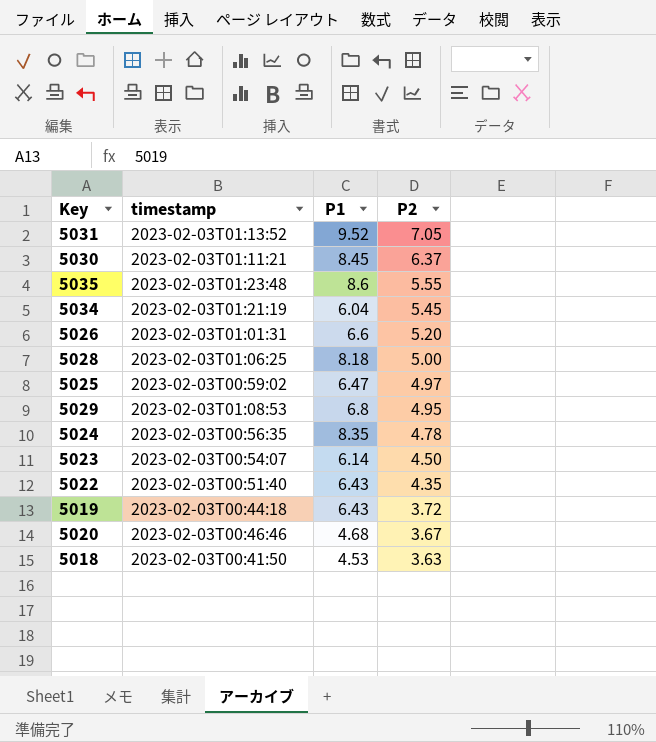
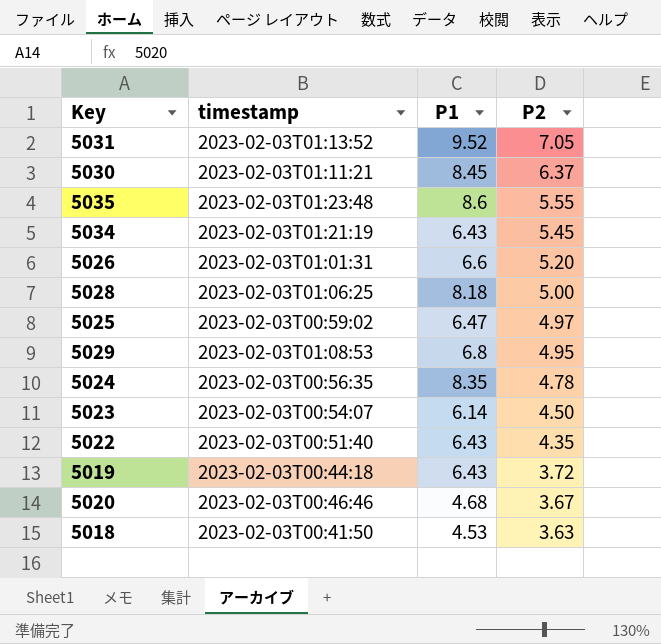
5034 | P1: 6.04 -> 6.43

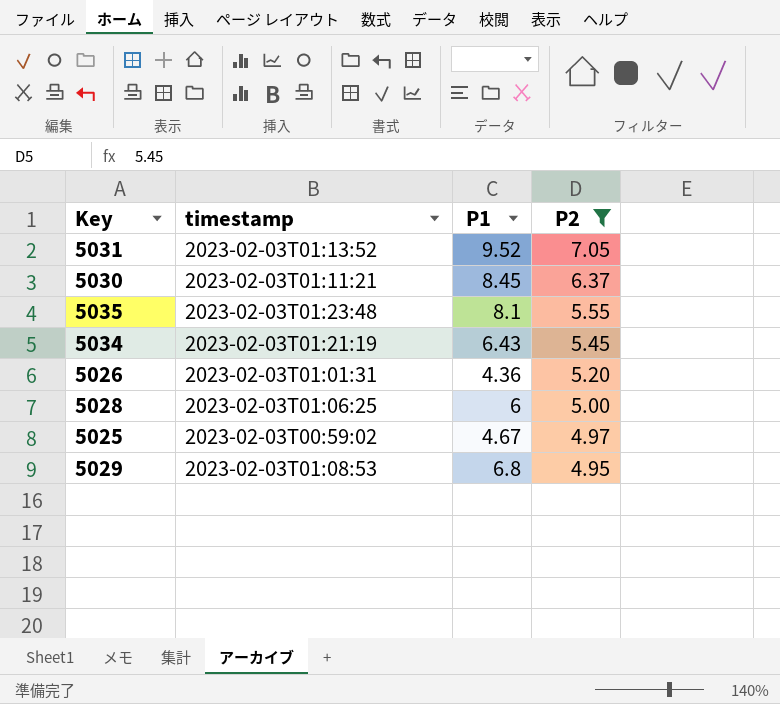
filter: none -> P2 >= 4.95
5035 | P1: 8.6 -> 8.1
5026 | P1: 6.6 -> 4.36
5028 | P1: 8.18 -> 6
5025 | P1: 6.47 -> 4.67

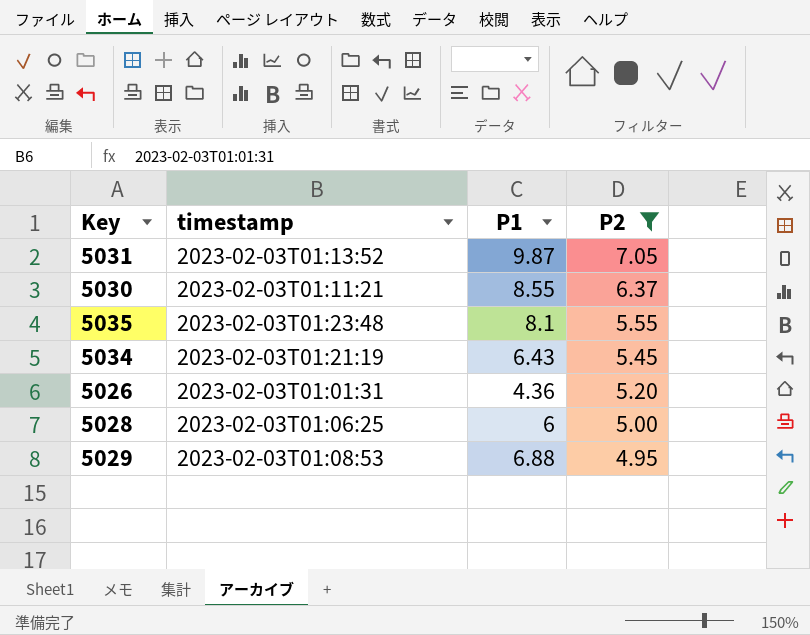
row 5025: 2023-02-03T00:59:02 | 4.67 | 4.97 -> none
5031 | P1: 9.52 -> 9.87
5030 | P1: 8.45 -> 8.55
5029 | P1: 6.8 -> 6.88

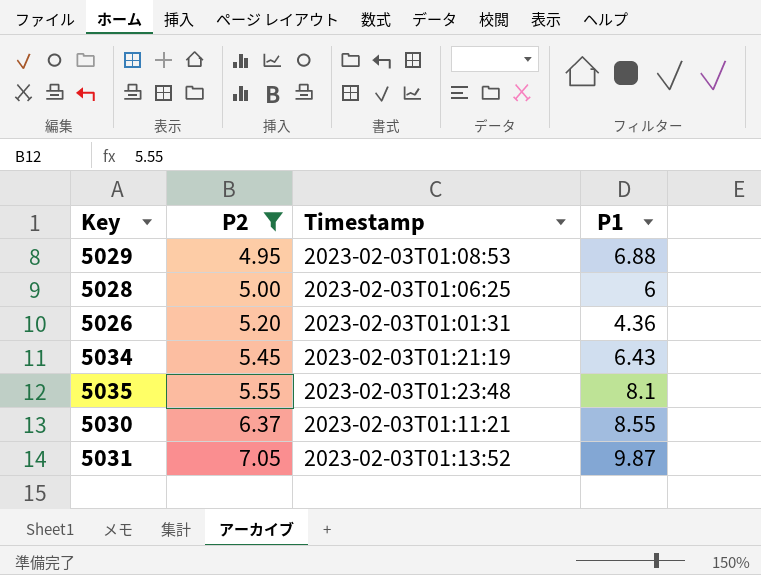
row order: P2 descending -> P2 ascending
column P2 | position: 4 -> 2
column name: timestamp -> Timestamp

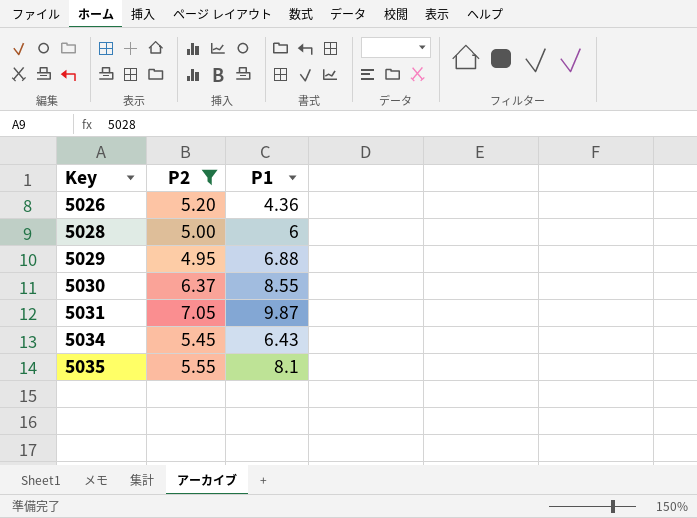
row order: P2 ascending -> Key ascending
column Timestamp | position: 3 -> none

